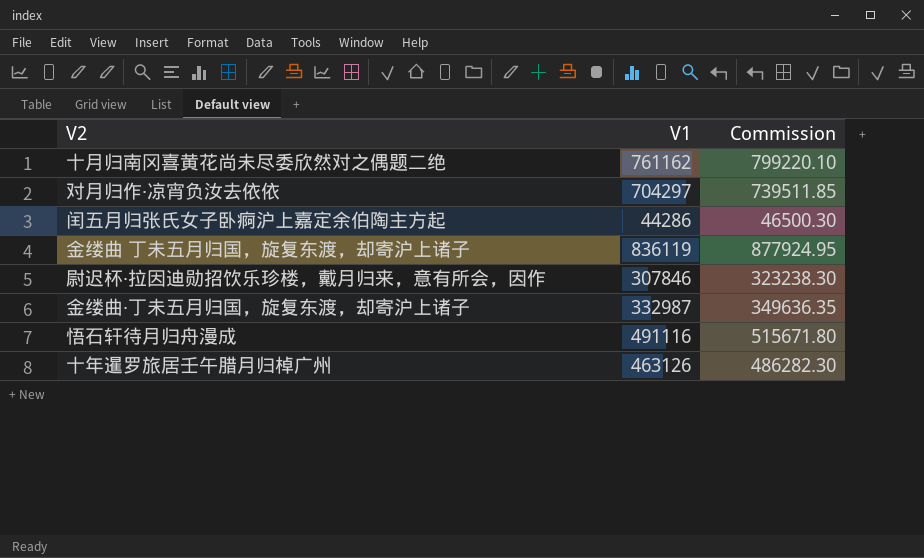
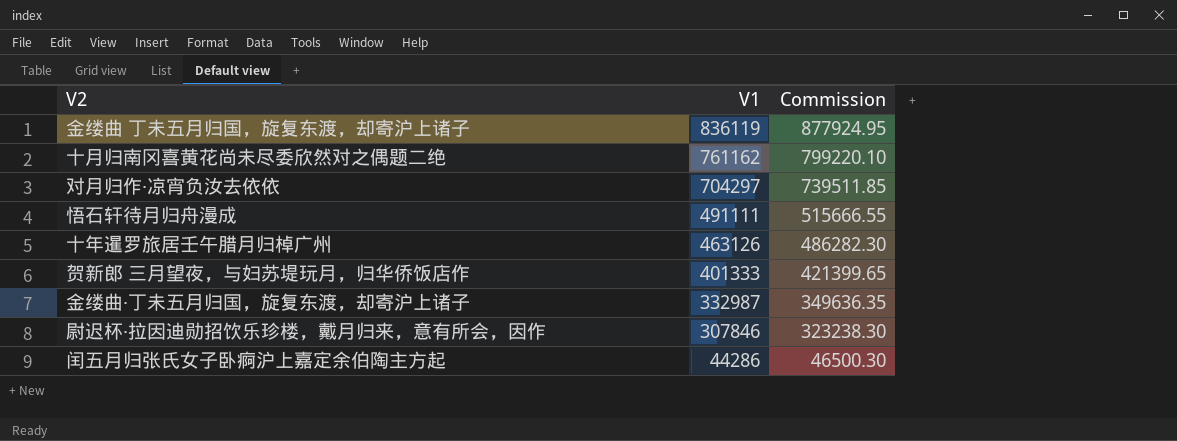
row order: none -> V1 descending
悟石轩待月归舟漫成 | V1: 491116 -> 491111
悟石轩待月归舟漫成 | Commission: 515671.80 -> 515666.55
row 贺新郎 三月望夜，与妇苏堤玩月，归华侨饭店作: none -> 401333 | 421399.65

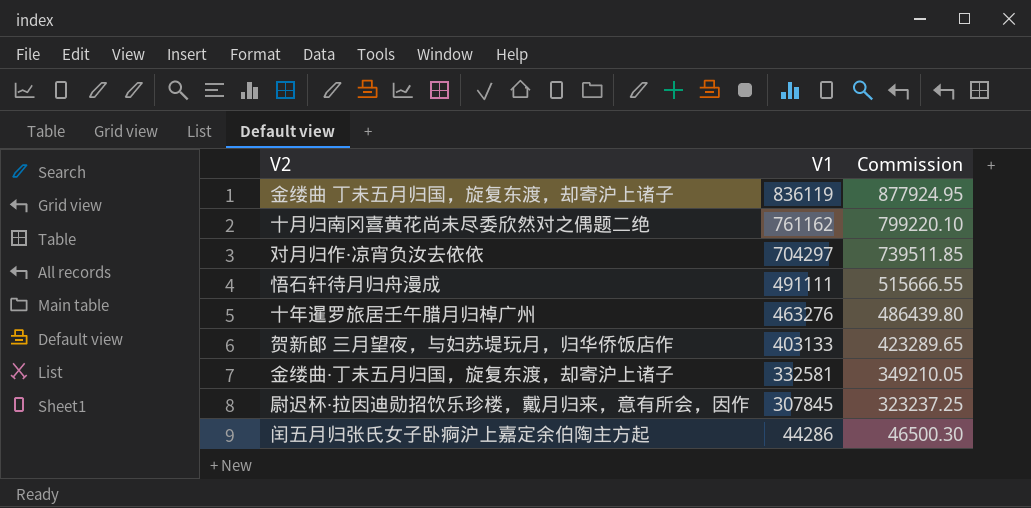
十年暹罗旅居壬午腊月归棹广州 | V1: 463126 -> 463276
十年暹罗旅居壬午腊月归棹广州 | Commission: 486282.30 -> 486439.80
贺新郎 三月望夜，与妇苏堤玩月，归华侨饭店作 | V1: 401333 -> 403133
贺新郎 三月望夜，与妇苏堤玩月，归华侨饭店作 | Commission: 421399.65 -> 423289.65
金缕曲·丁未五月归国，旋复东渡，却寄沪上诸子 | V1: 332987 -> 332581
金缕曲·丁未五月归国，旋复东渡，却寄沪上诸子 | Commission: 349636.35 -> 349210.05
尉迟杯·拉因迪勋招饮乐珍楼，戴月归来，意有所会，因作 | V1: 307846 -> 307845
尉迟杯·拉因迪勋招饮乐珍楼，戴月归来，意有所会，因作 | Commission: 323238.30 -> 323237.25

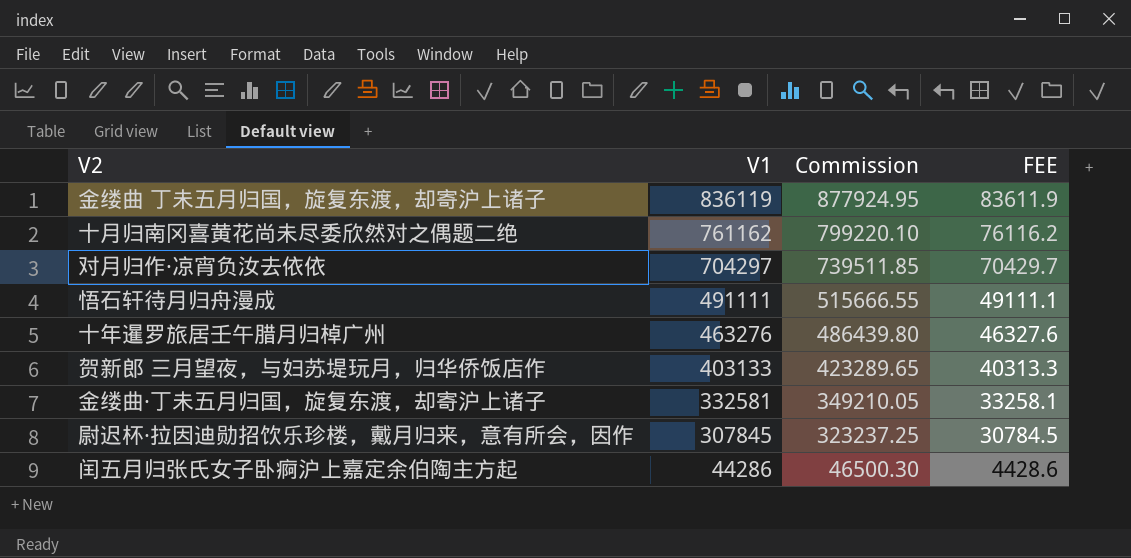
column FEE | formula: none -> [V1] * 0.1

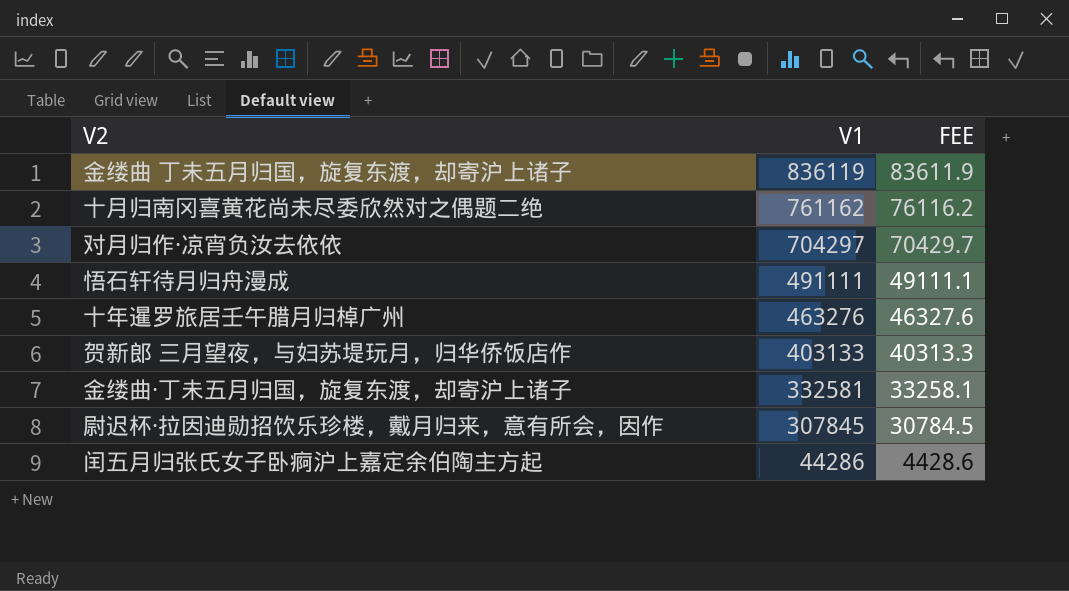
column Commission | formula: [V1] * 1.05 -> none

